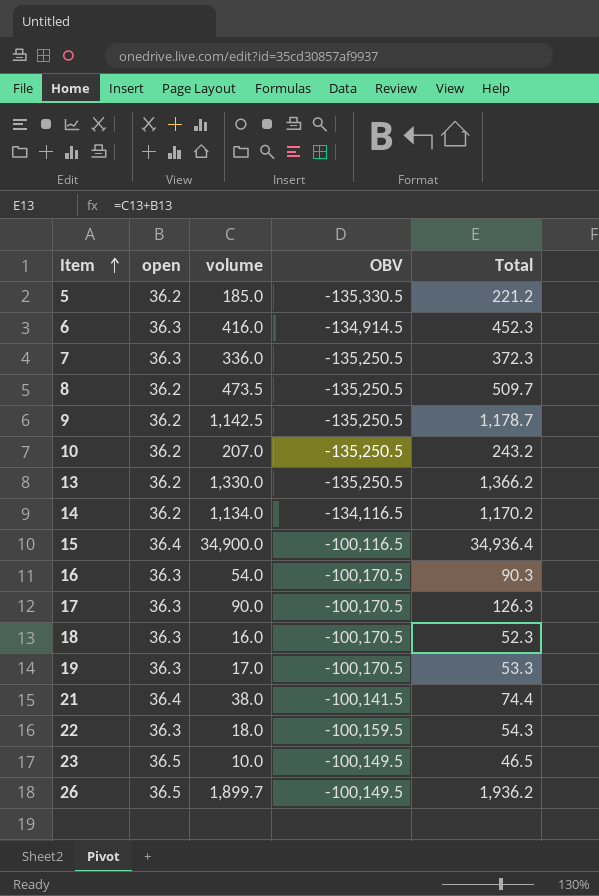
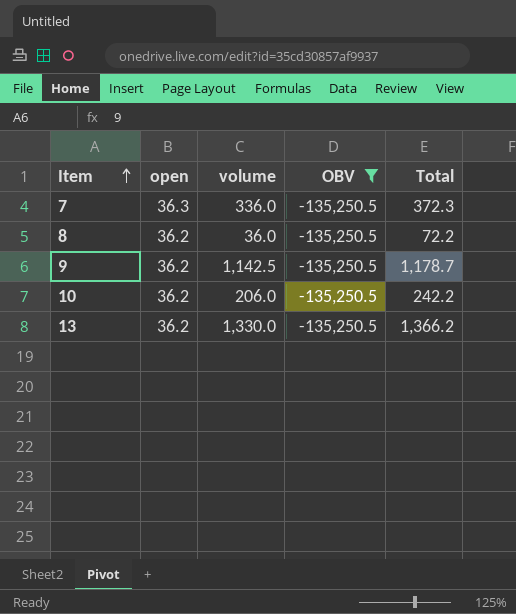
filter: none -> OBV = -135,250.5
8 | volume: 473.5 -> 36.0
8 | Total: 509.7 -> 72.2
10 | volume: 207.0 -> 206.0
10 | Total: 243.2 -> 242.2

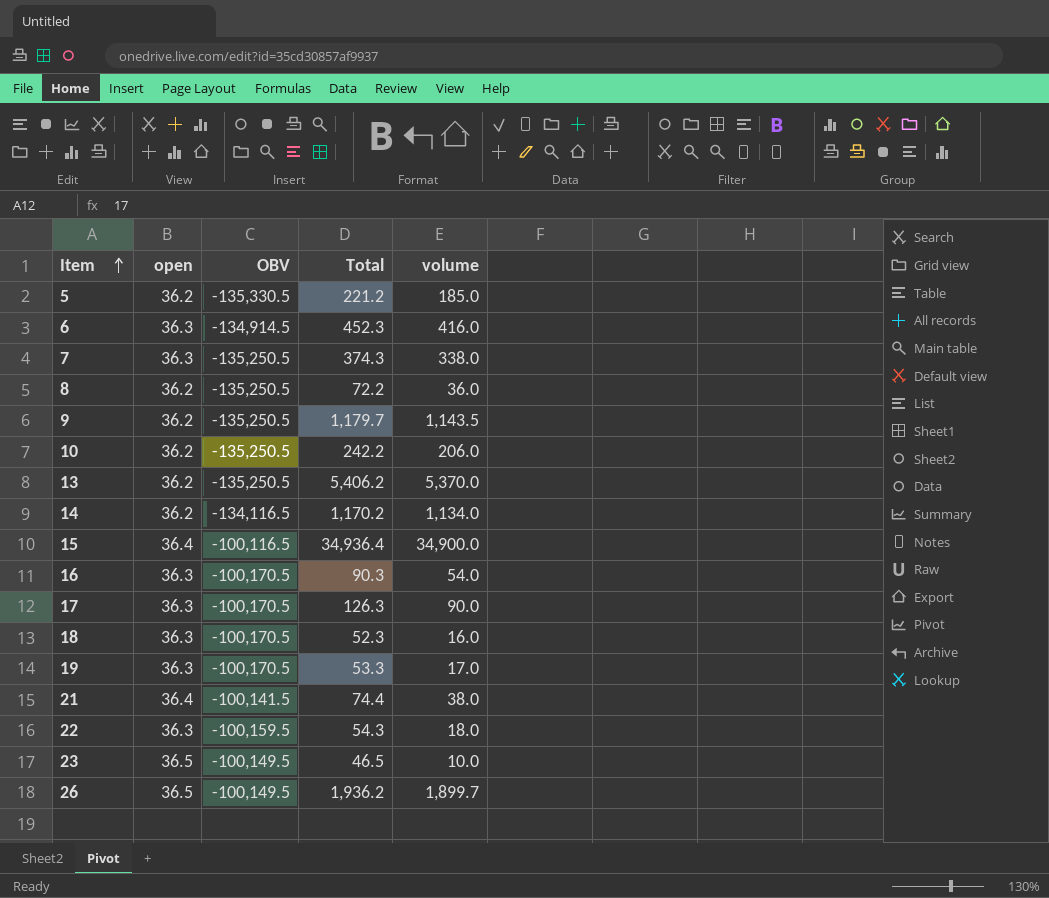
filter: OBV = -135,250.5 -> none
column volume | position: 3 -> 5
7 | Total: 372.3 -> 374.3
7 | volume: 336.0 -> 338.0
9 | Total: 1,178.7 -> 1,179.7
9 | volume: 1,142.5 -> 1,143.5
13 | Total: 1,366.2 -> 5,406.2
13 | volume: 1,330.0 -> 5,370.0

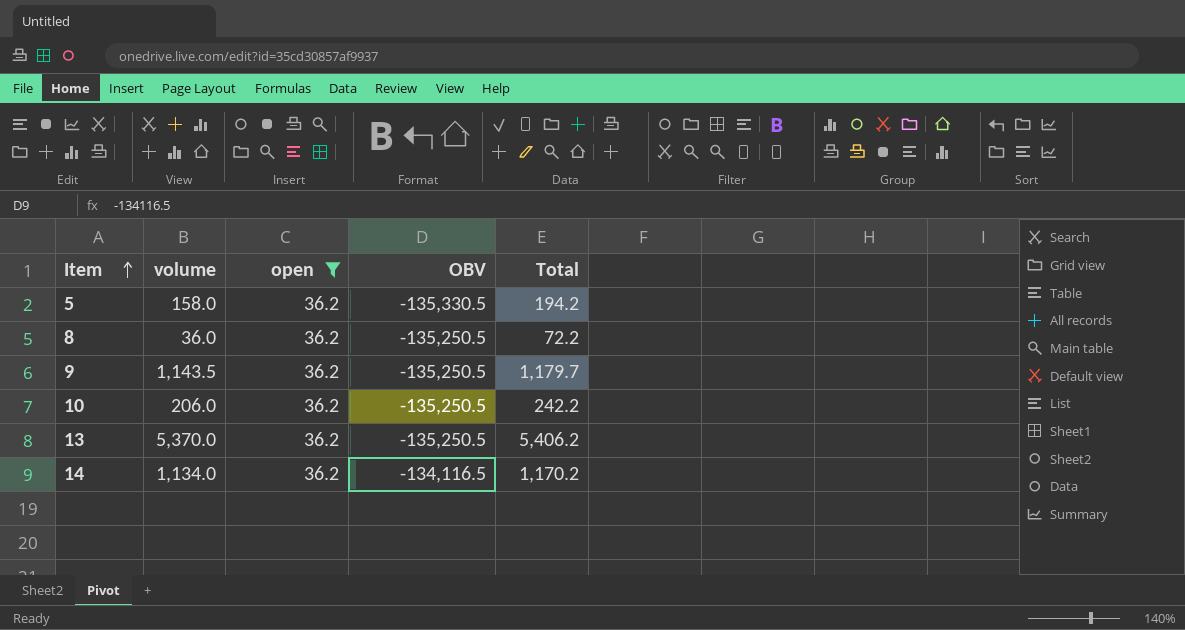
filter: none -> open = 36.2
column volume | position: 5 -> 2
5 | volume: 185.0 -> 158.0
5 | Total: 221.2 -> 194.2

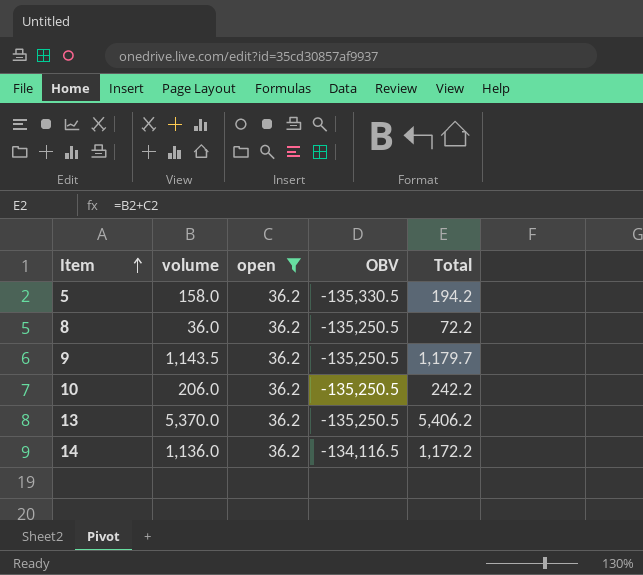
14 | volume: 1,134.0 -> 1,136.0
14 | Total: 1,170.2 -> 1,172.2

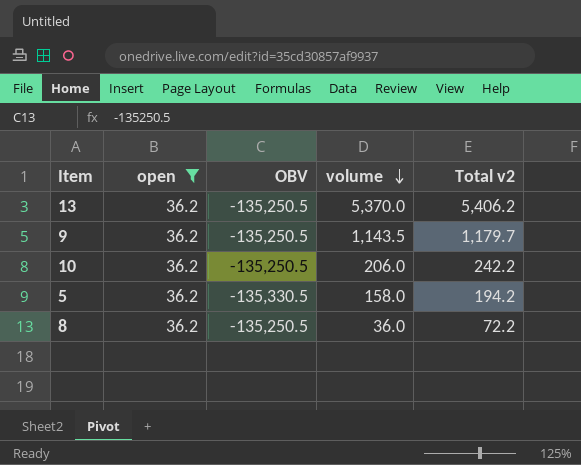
row order: Item ascending -> volume descending
column volume | position: 2 -> 4
column name: Total -> Total v2
row 14: 1,136.0 | 36.2 | -134,116.5 | 1,172.2 -> none

